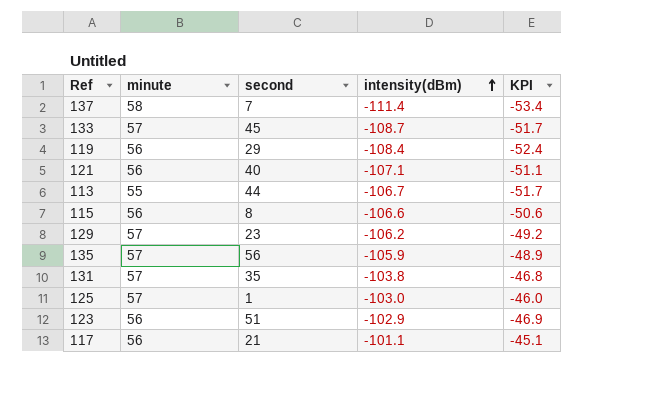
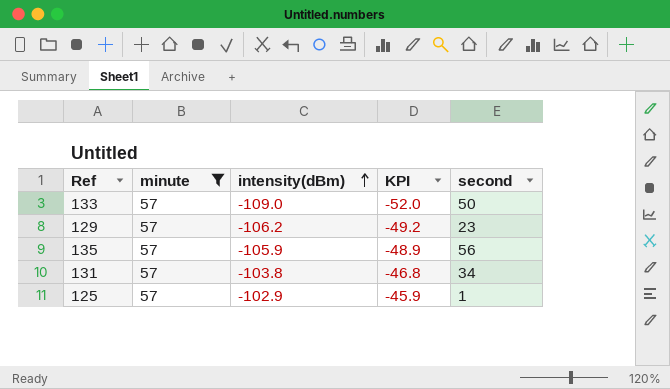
filter: none -> minute = 57
column second | position: 3 -> 5
133 | intensity(dBm): -108.7 -> -109.0
133 | KPI: -51.7 -> -52.0
133 | second: 45 -> 50
131 | second: 35 -> 34
125 | intensity(dBm): -103.0 -> -102.9
125 | KPI: -46.0 -> -45.9

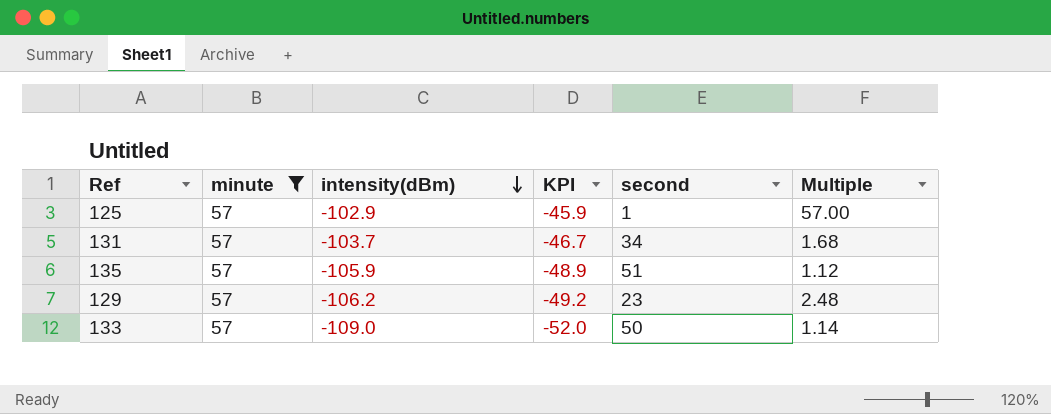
row order: intensity(dBm) ascending -> intensity(dBm) descending
column Multiple | formula: none -> [minute] / [second]
131 | intensity(dBm): -103.8 -> -103.7
131 | KPI: -46.8 -> -46.7
135 | second: 56 -> 51

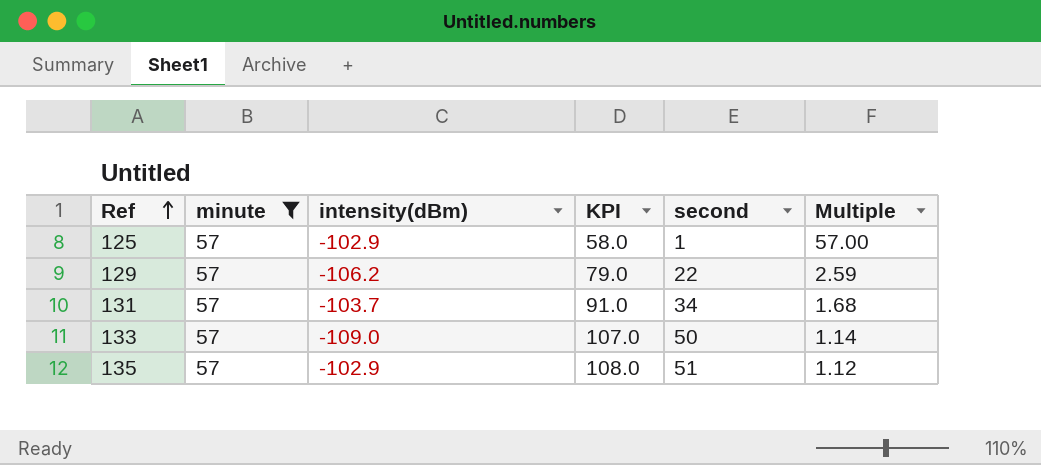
row order: intensity(dBm) descending -> Ref ascending
column KPI | formula: [minute] + [intensity(dBm)] -> [minute] + [second]
129 | second: 23 -> 22
129 | Multiple: 2.48 -> 2.59
135 | intensity(dBm): -105.9 -> -102.9

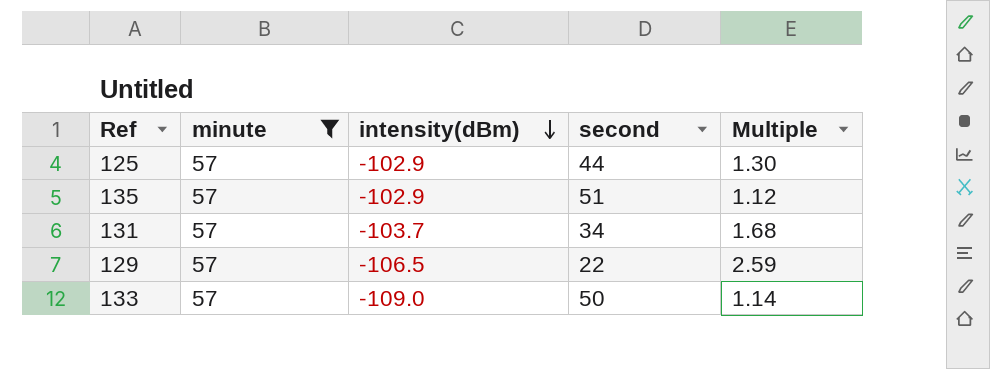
row order: Ref ascending -> intensity(dBm) descending
column KPI | formula: [minute] + [second] -> none
125 | second: 1 -> 44
125 | Multiple: 57.00 -> 1.30
129 | intensity(dBm): -106.2 -> -106.5

